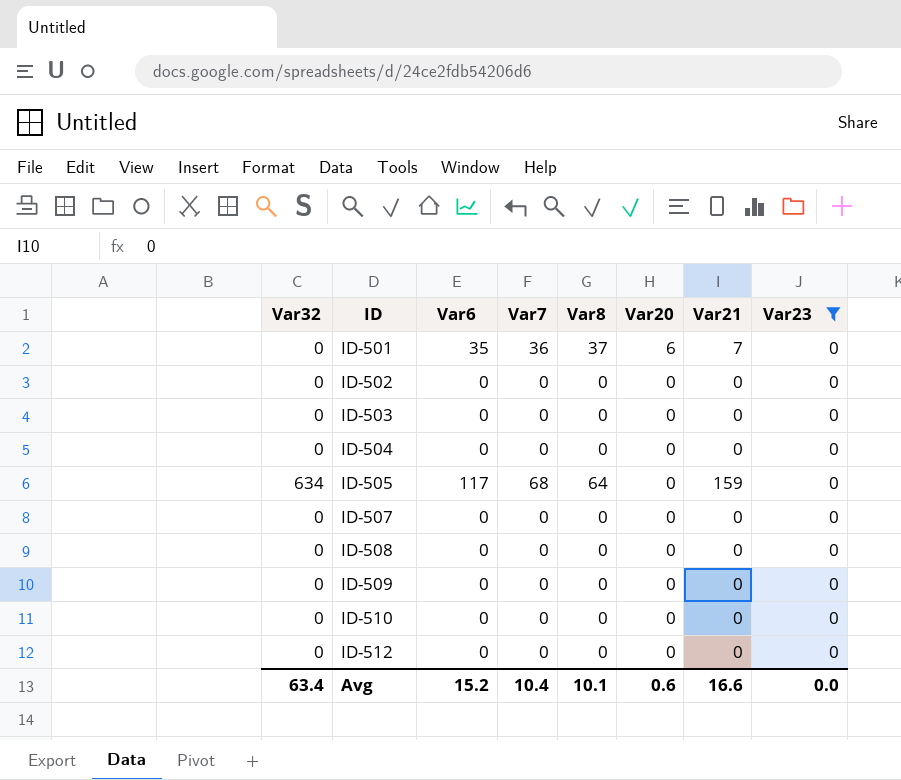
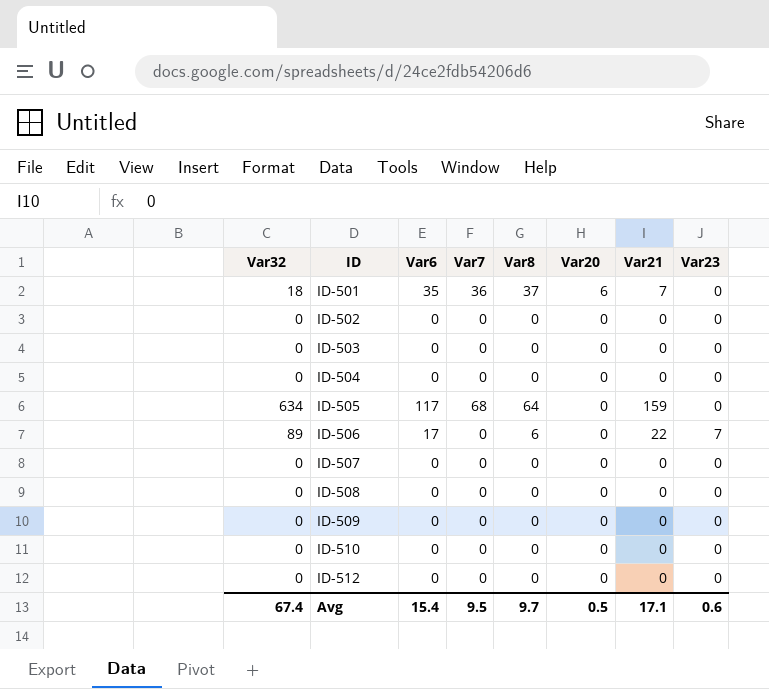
filter: Var23 = 0 -> none
ID-501 | Var32: 0 -> 18
Avg | Var32: 63.4 -> 67.4
Avg | Var6: 15.2 -> 15.4
Avg | Var7: 10.4 -> 9.5
Avg | Var8: 10.1 -> 9.7
Avg | Var20: 0.6 -> 0.5
Avg | Var21: 16.6 -> 17.1
Avg | Var23: 0.0 -> 0.6

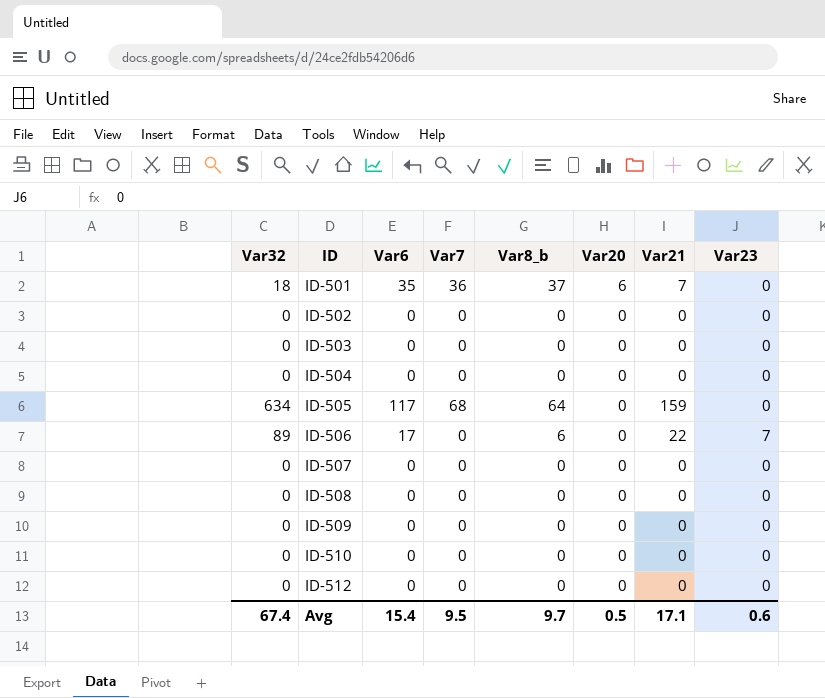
column name: Var8 -> Var8_b

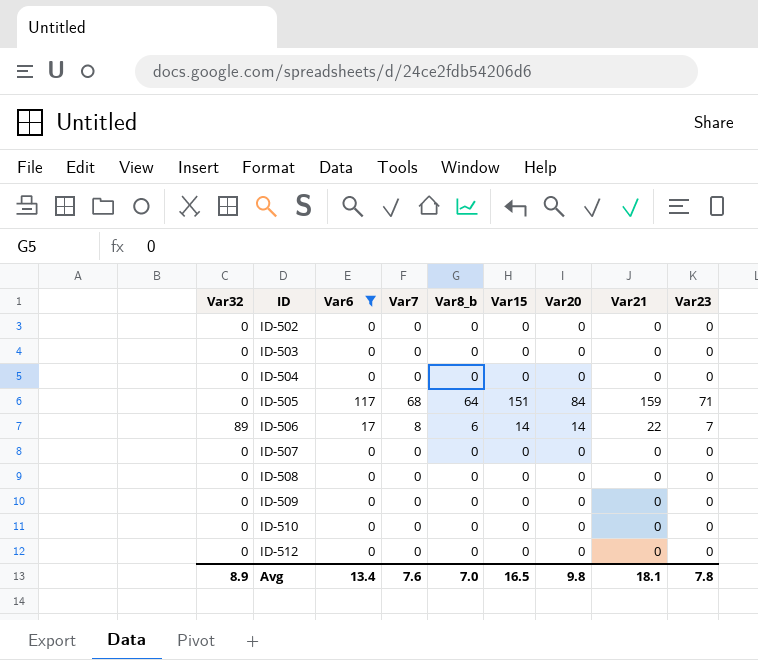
filter: none -> Var6 != 35
column Var15 | position: none -> 6
ID-505 | Var32: 634 -> 0
ID-505 | Var20: 0 -> 84
ID-505 | Var23: 0 -> 71
ID-506 | Var7: 0 -> 8
ID-506 | Var20: 0 -> 14
Avg | Var32: 67.4 -> 8.9
Avg | Var6: 15.4 -> 13.4
Avg | Var7: 9.5 -> 7.6
Avg | Var8_b: 9.7 -> 7.0
Avg | Var20: 0.5 -> 9.8
Avg | Var21: 17.1 -> 18.1
Avg | Var23: 0.6 -> 7.8

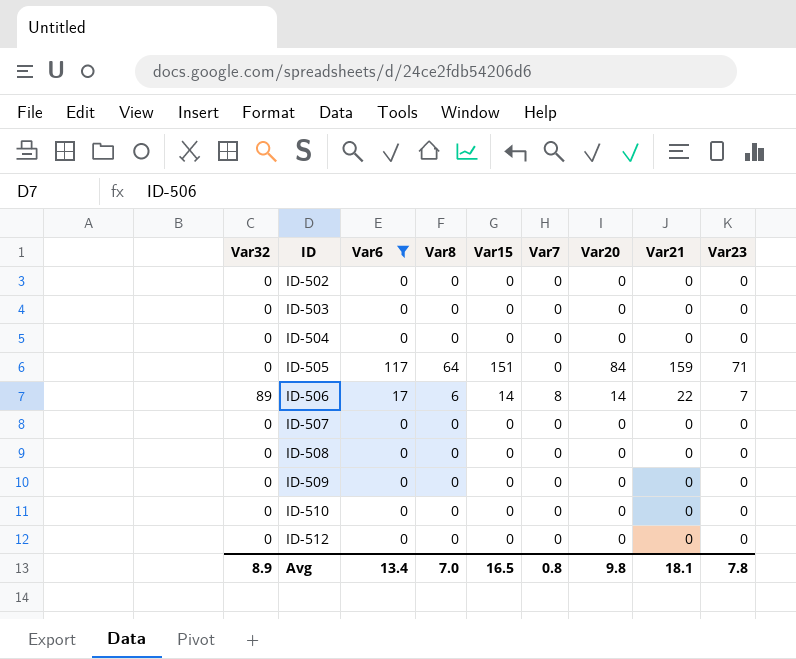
column name: Var8_b -> Var8
column Var7 | position: 4 -> 6
ID-505 | Var7: 68 -> 0
Avg | Var7: 7.6 -> 0.8

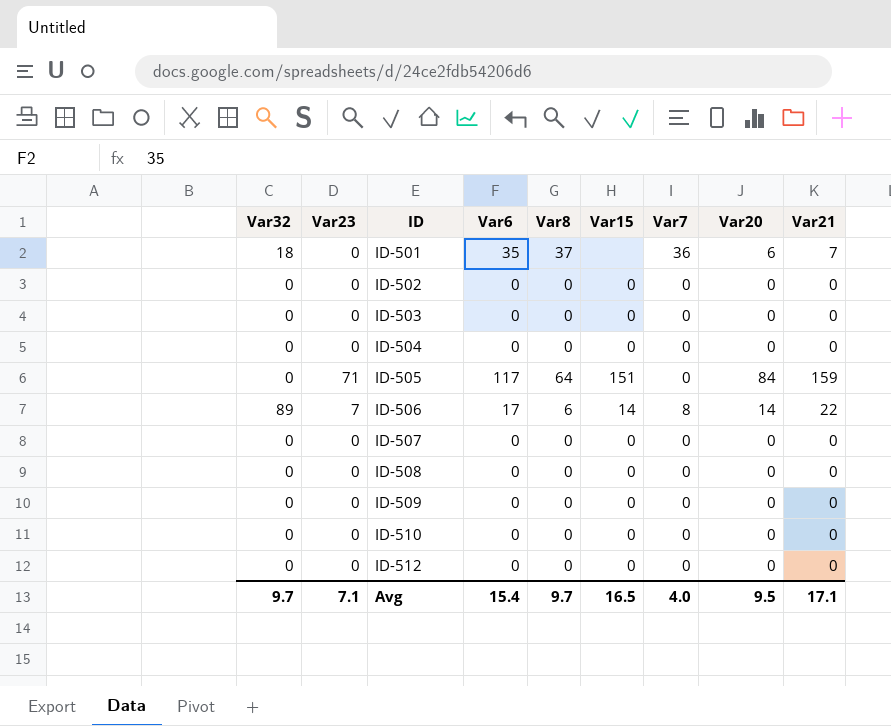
filter: Var6 != 35 -> none
column Var23 | position: 9 -> 2
Avg | Var32: 8.9 -> 9.7
Avg | Var23: 7.8 -> 7.1
Avg | Var6: 13.4 -> 15.4
Avg | Var8: 7.0 -> 9.7
Avg | Var7: 0.8 -> 4.0
Avg | Var20: 9.8 -> 9.5
Avg | Var21: 18.1 -> 17.1

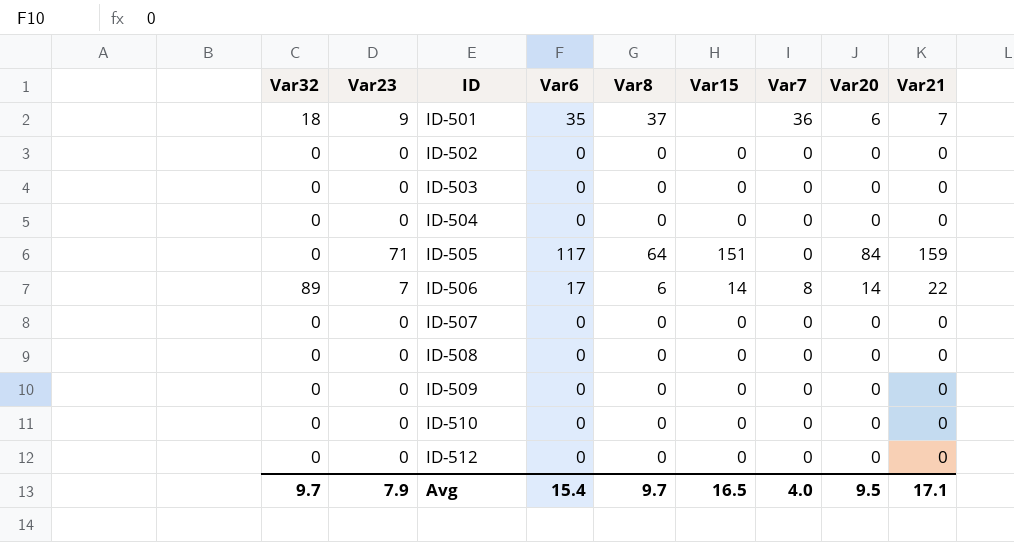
ID-501 | Var23: 0 -> 9
Avg | Var23: 7.1 -> 7.9

